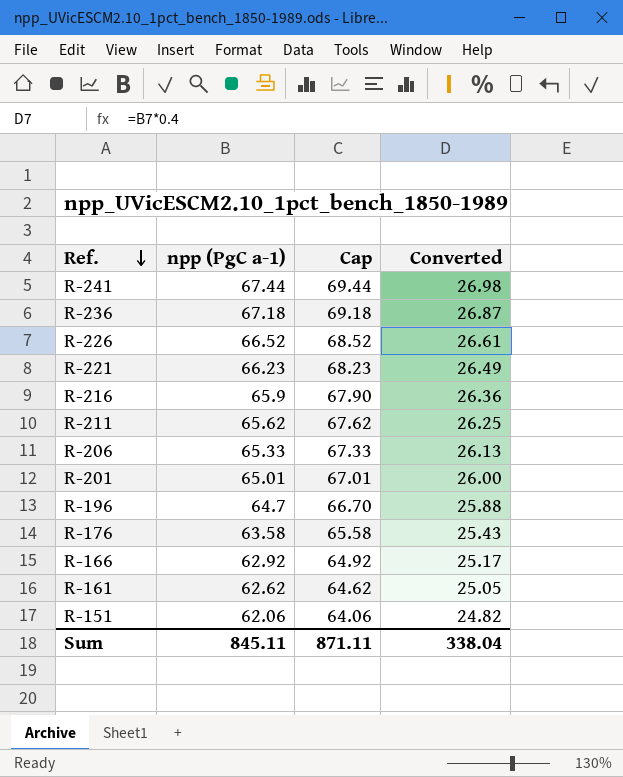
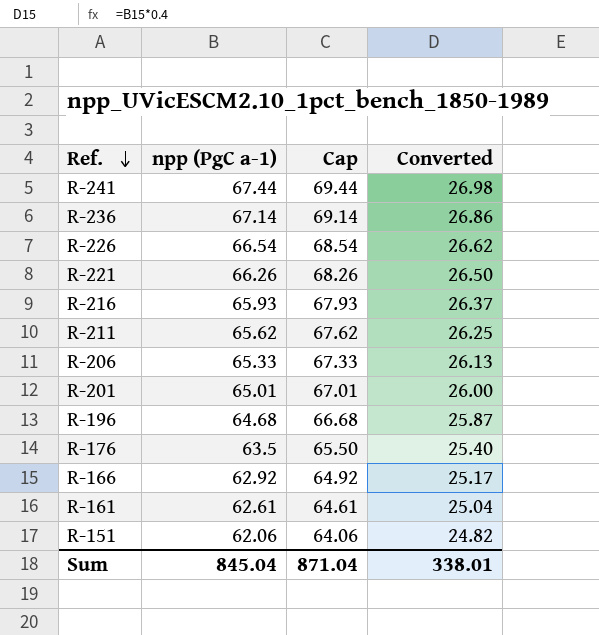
R-236 | npp (PgC a-1): 67.18 -> 67.14
R-236 | Cap: 69.18 -> 69.14
R-236 | Converted: 26.87 -> 26.86
R-226 | npp (PgC a-1): 66.52 -> 66.54
R-226 | Cap: 68.52 -> 68.54
R-226 | Converted: 26.61 -> 26.62
R-221 | npp (PgC a-1): 66.23 -> 66.26
R-221 | Cap: 68.23 -> 68.26
R-221 | Converted: 26.49 -> 26.50
R-216 | npp (PgC a-1): 65.9 -> 65.93
R-216 | Cap: 67.90 -> 67.93
R-216 | Converted: 26.36 -> 26.37
R-196 | npp (PgC a-1): 64.7 -> 64.68
R-196 | Cap: 66.70 -> 66.68
R-196 | Converted: 25.88 -> 25.87
R-176 | npp (PgC a-1): 63.58 -> 63.5
R-176 | Cap: 65.58 -> 65.50
R-176 | Converted: 25.43 -> 25.40
R-161 | npp (PgC a-1): 62.62 -> 62.61
R-161 | Cap: 64.62 -> 64.61
R-161 | Converted: 25.05 -> 25.04
Sum | npp (PgC a-1): 845.11 -> 845.04
Sum | Cap: 871.11 -> 871.04
Sum | Converted: 338.04 -> 338.01

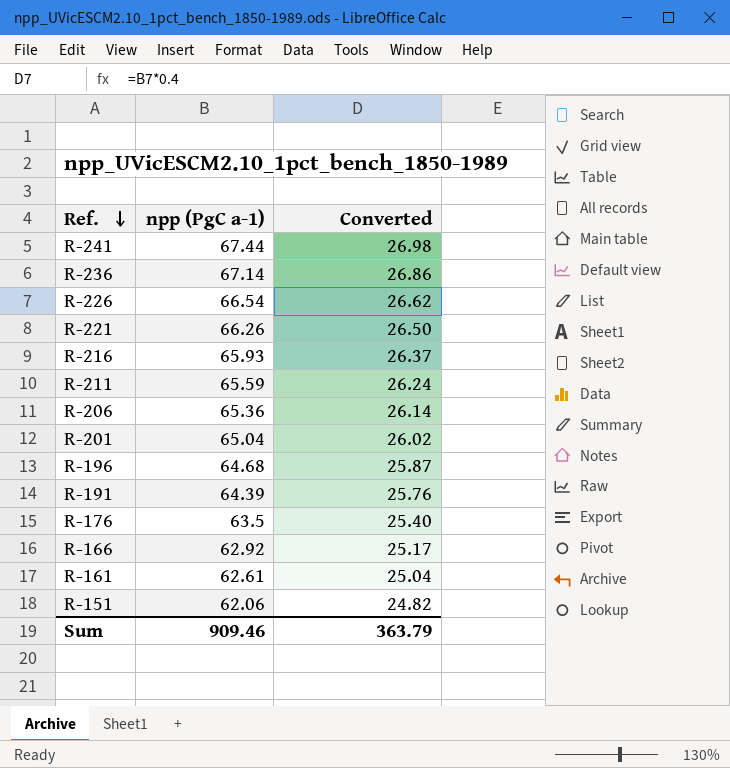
column Cap | formula: [npp (PgC a-1)] + 2 -> none
R-211 | npp (PgC a-1): 65.62 -> 65.59
R-211 | Converted: 26.25 -> 26.24
R-206 | npp (PgC a-1): 65.33 -> 65.36
R-206 | Converted: 26.13 -> 26.14
R-201 | npp (PgC a-1): 65.01 -> 65.04
R-201 | Converted: 26.00 -> 26.02
row R-191: none -> 64.39 | 25.76
Sum | npp (PgC a-1): 845.04 -> 909.46
Sum | Converted: 338.01 -> 363.79

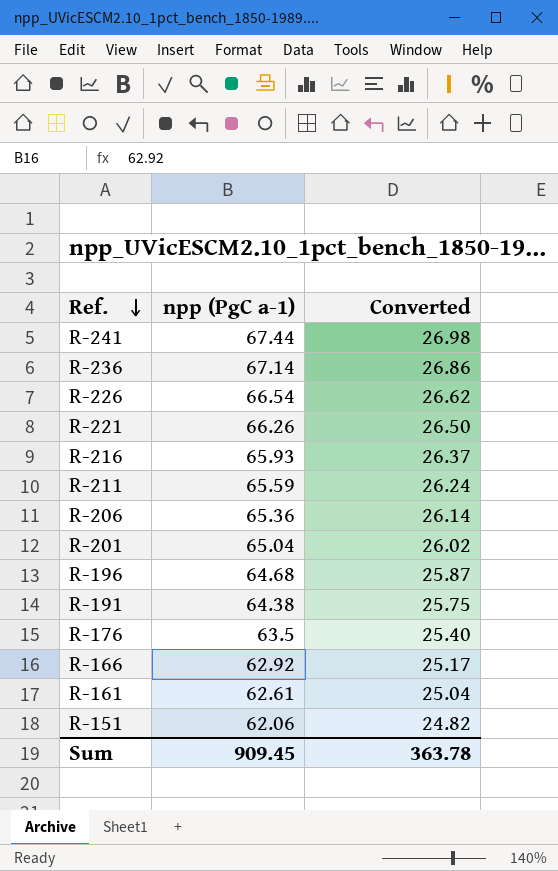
R-191 | npp (PgC a-1): 64.39 -> 64.38
R-191 | Converted: 25.76 -> 25.75
Sum | npp (PgC a-1): 909.46 -> 909.45
Sum | Converted: 363.79 -> 363.78

